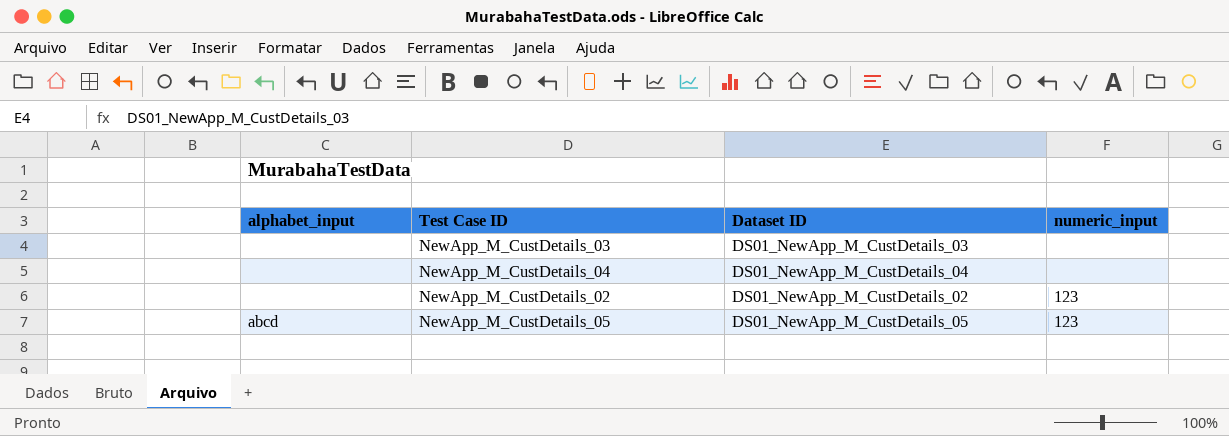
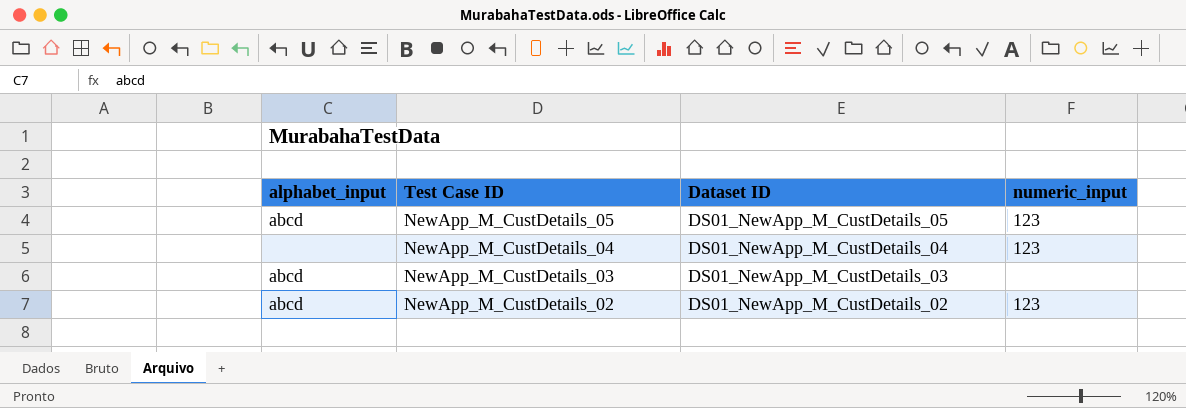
row order: none -> Test Case ID descending
NewApp_M_CustDetails_04 | numeric_input: none -> 123
NewApp_M_CustDetails_03 | alphabet_input: none -> abcd
NewApp_M_CustDetails_02 | alphabet_input: none -> abcd

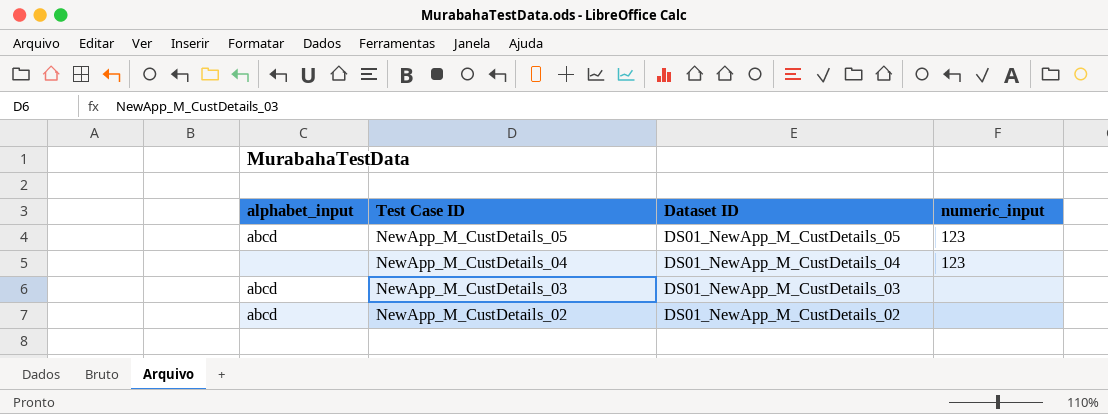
NewApp_M_CustDetails_02 | numeric_input: 123 -> none

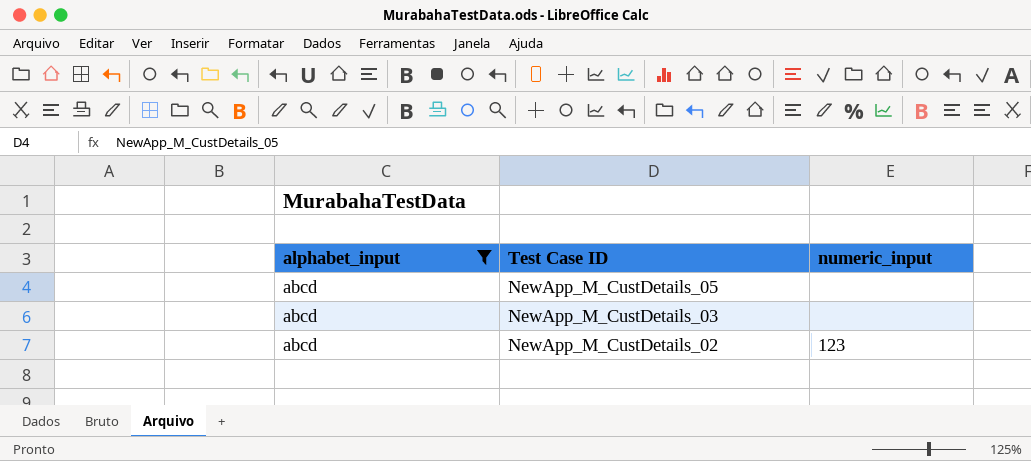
filter: none -> alphabet_input = abcd
column Dataset ID | position: 3 -> none
NewApp_M_CustDetails_05 | numeric_input: 123 -> none
NewApp_M_CustDetails_02 | numeric_input: none -> 123

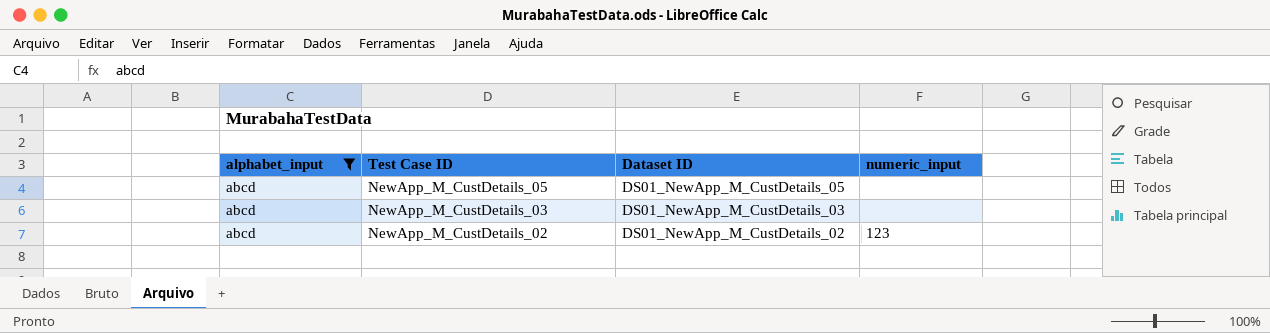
column Dataset ID | position: none -> 3

